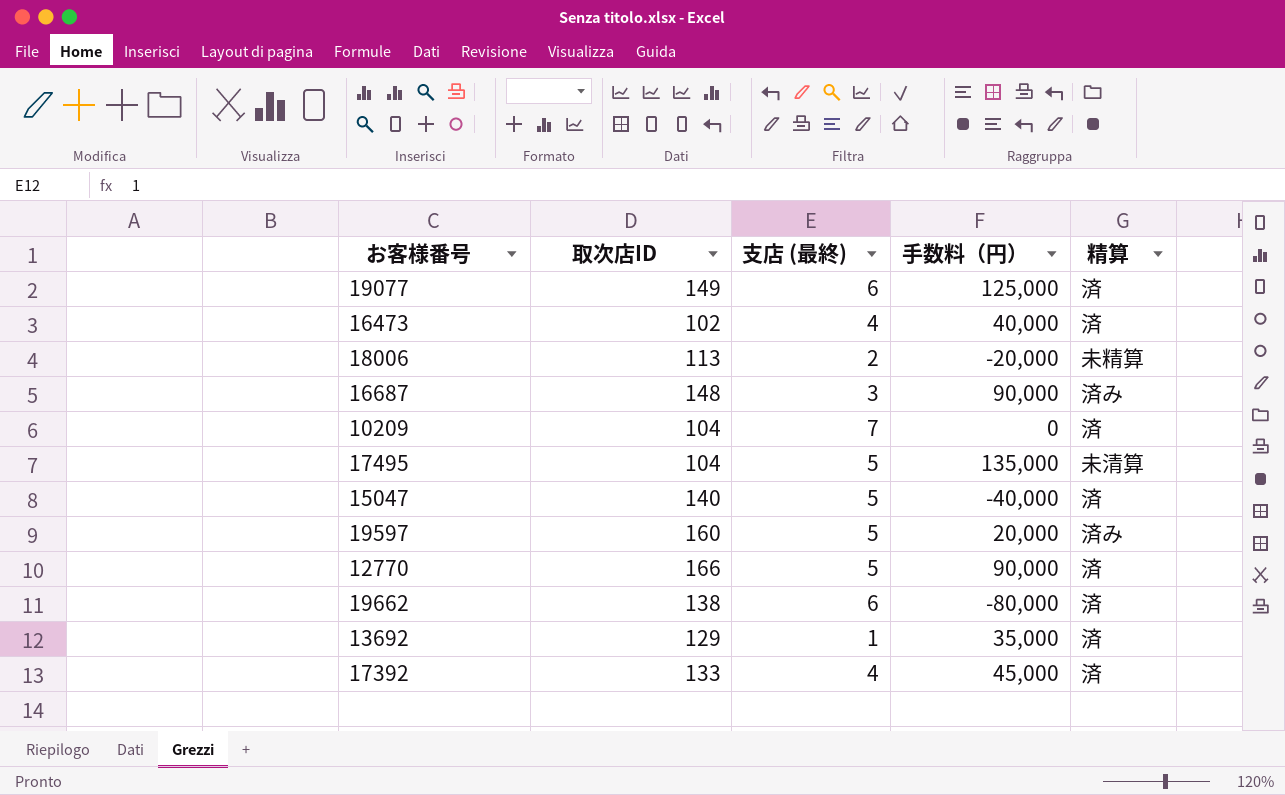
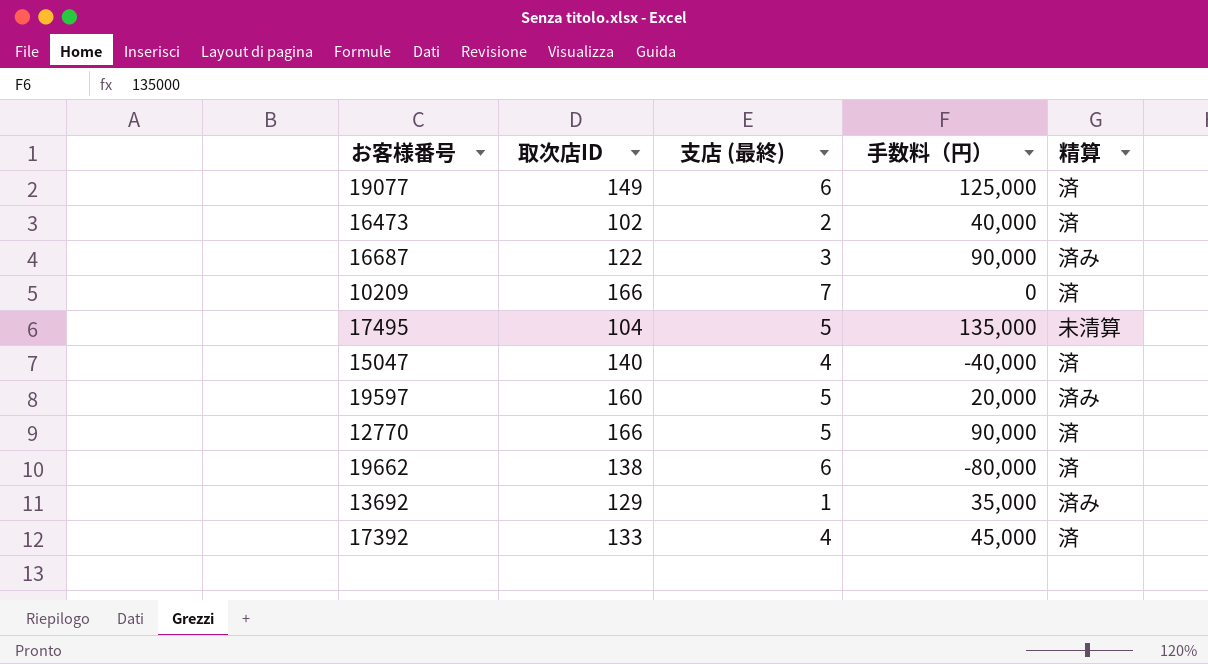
row 18006: 113 | 2 | -20,000 | 未精算 -> none
16473 | 支店 (最終): 4 -> 2
16687 | 取次店ID: 148 -> 122
10209 | 取次店ID: 104 -> 166
15047 | 支店 (最終): 5 -> 4
13692 | 精算: 済 -> 済み

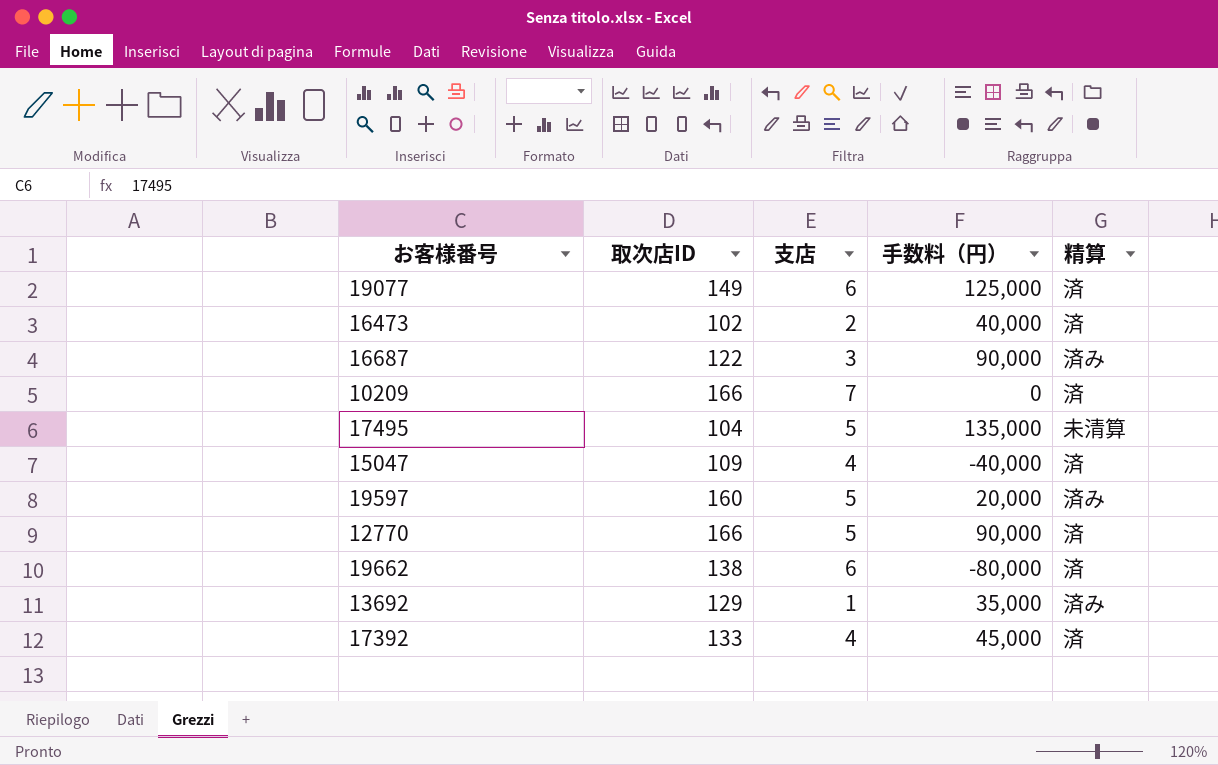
column name: 支店 (最終) -> 支店
15047 | 取次店ID: 140 -> 109

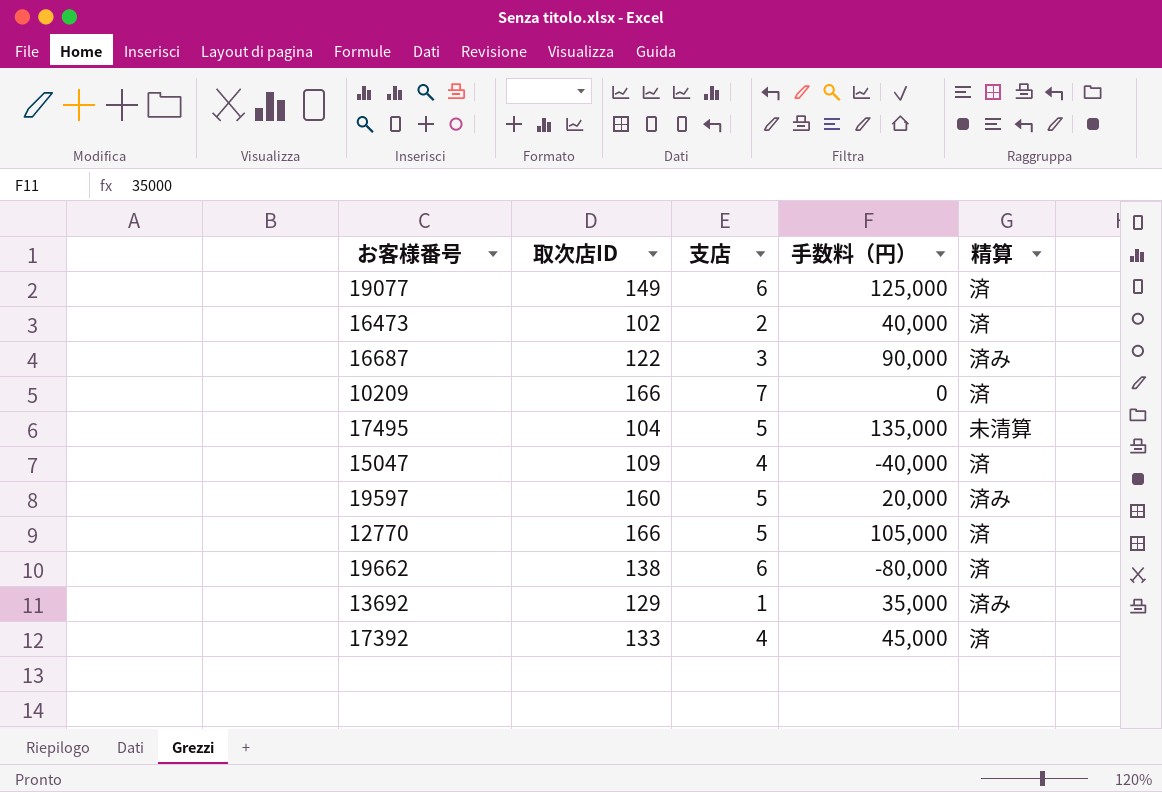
12770 | 手数料（円）: 90,000 -> 105,000

